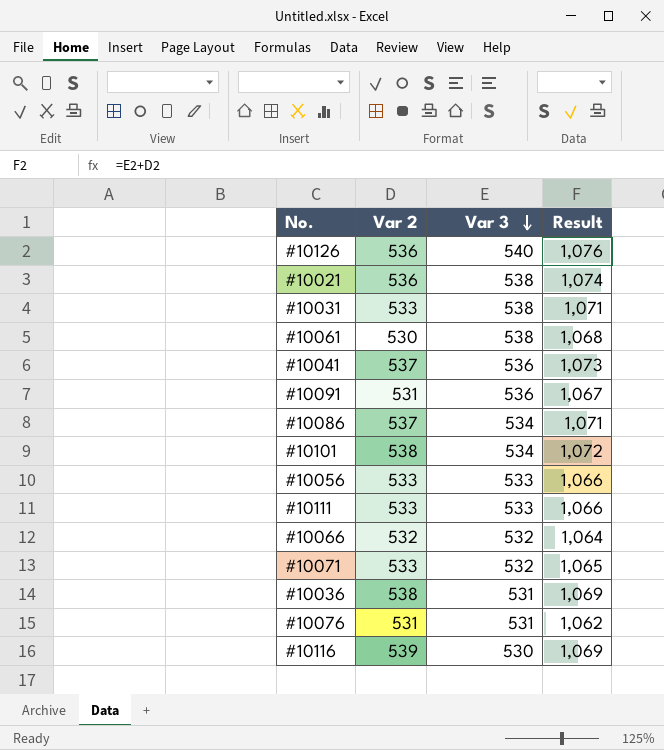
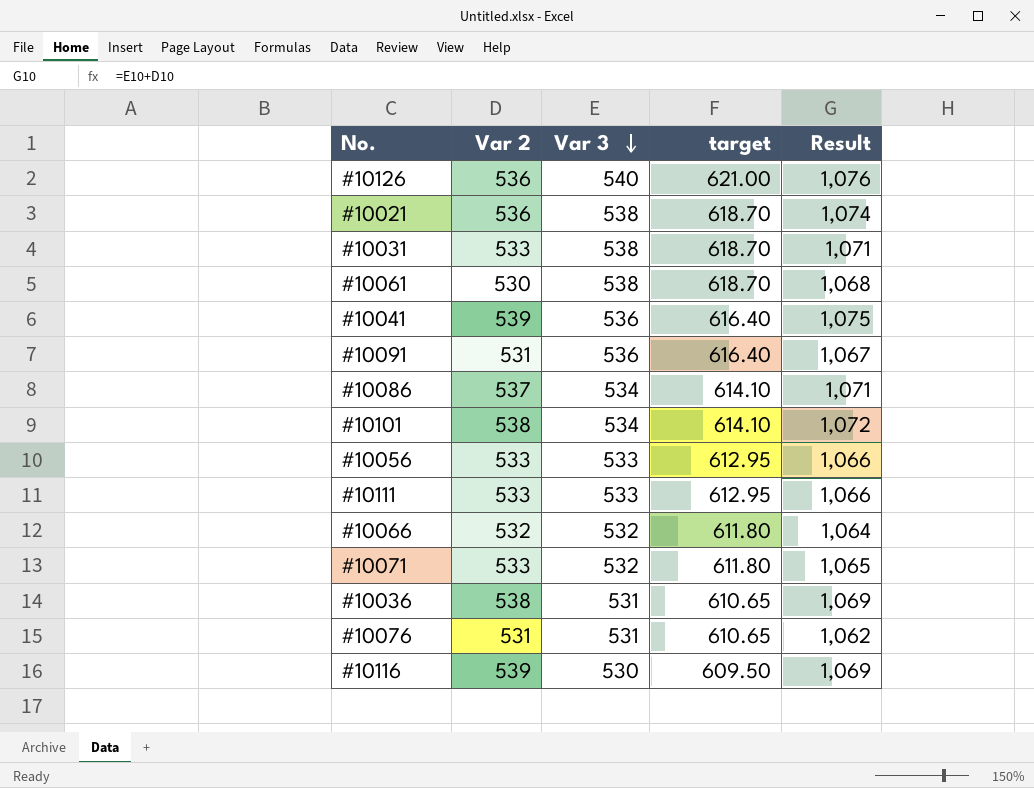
column target | formula: none -> [Var 3] * 1.15
#10041 | Var 2: 537 -> 539
#10041 | Result: 1,073 -> 1,075

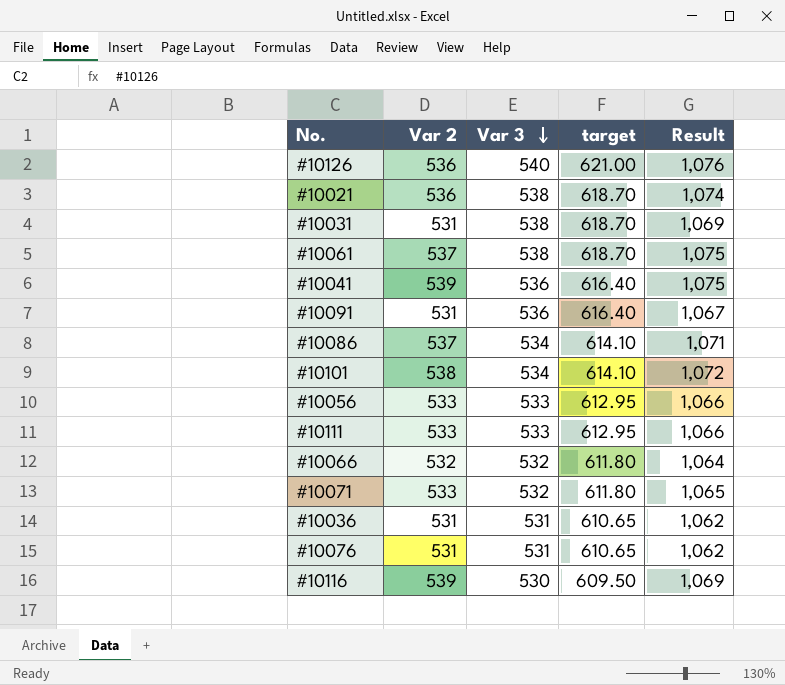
#10031 | Var 2: 533 -> 531
#10031 | Result: 1,071 -> 1,069
#10061 | Var 2: 530 -> 537
#10061 | Result: 1,068 -> 1,075
#10036 | Var 2: 538 -> 531
#10036 | Result: 1,069 -> 1,062

